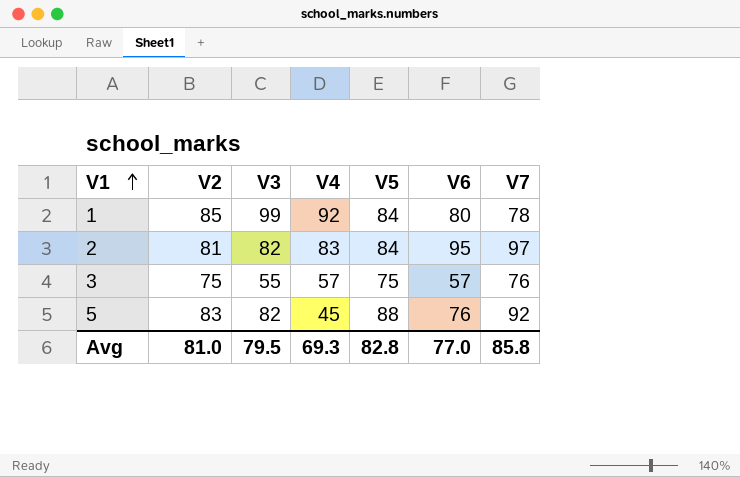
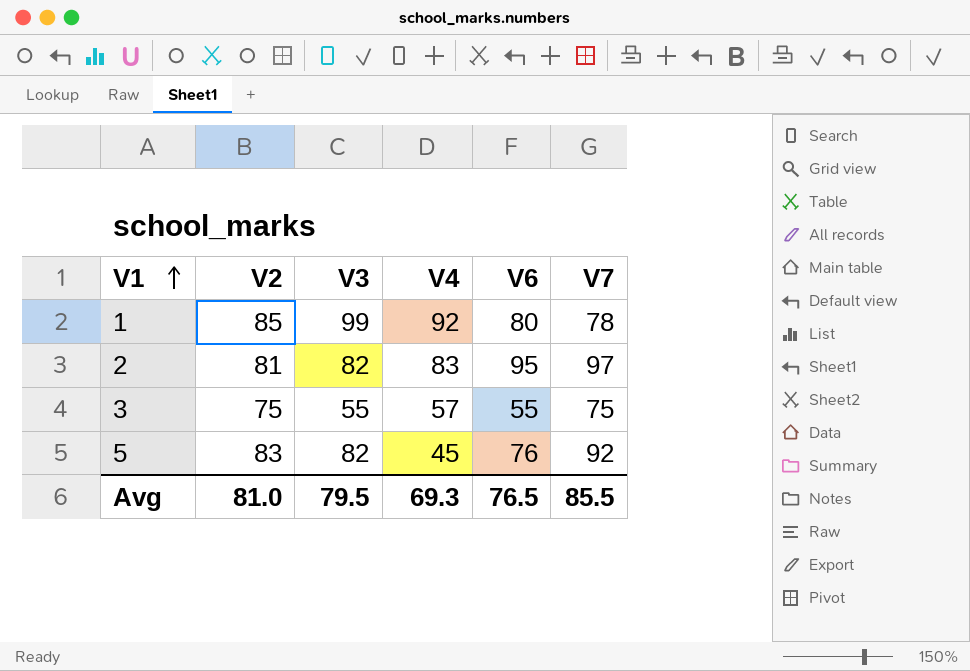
column V5 | position: 5 -> none
3 | V6: 57 -> 55
3 | V7: 76 -> 75
Avg | V6: 77.0 -> 76.5
Avg | V7: 85.8 -> 85.5

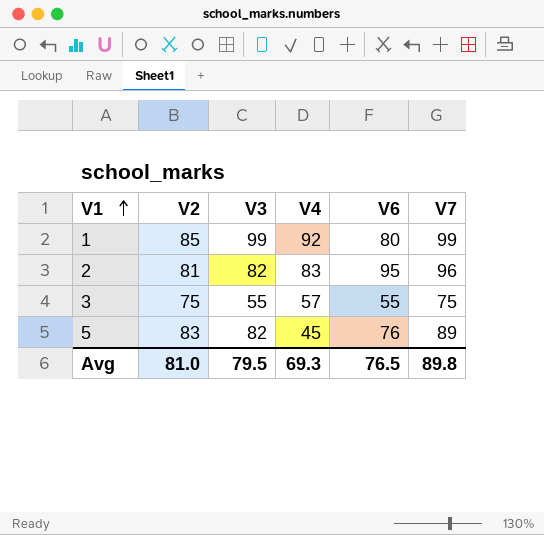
1 | V7: 78 -> 99
2 | V7: 97 -> 96
5 | V7: 92 -> 89
Avg | V7: 85.5 -> 89.8

